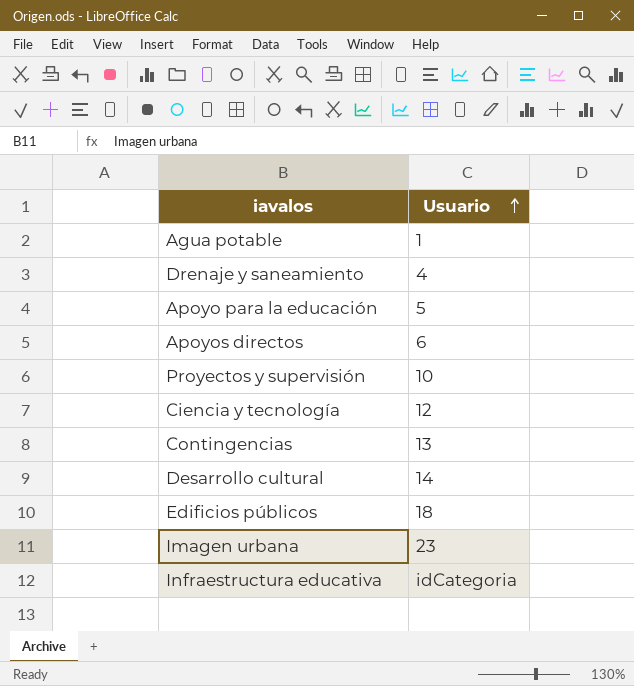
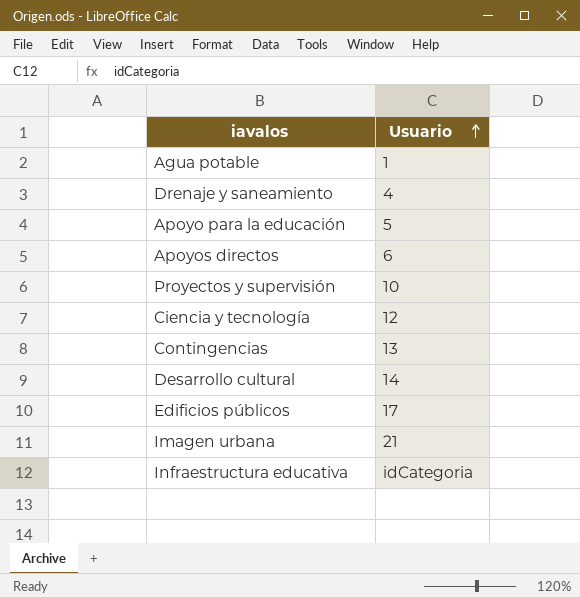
Edificios públicos | Usuario: 18 -> 17
Imagen urbana | Usuario: 23 -> 21

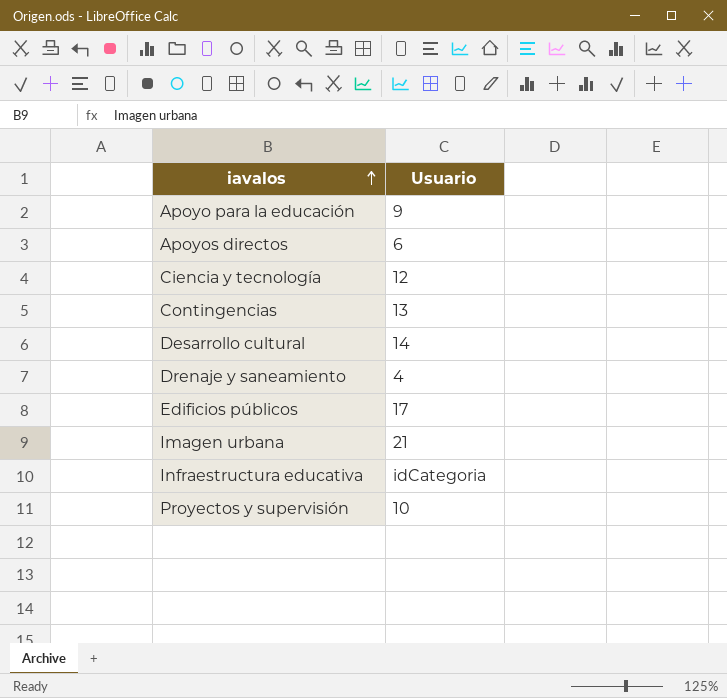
row order: Usuario ascending -> iavalos ascending
row Agua potable: 1 -> none
Apoyo para la educación | Usuario: 5 -> 9

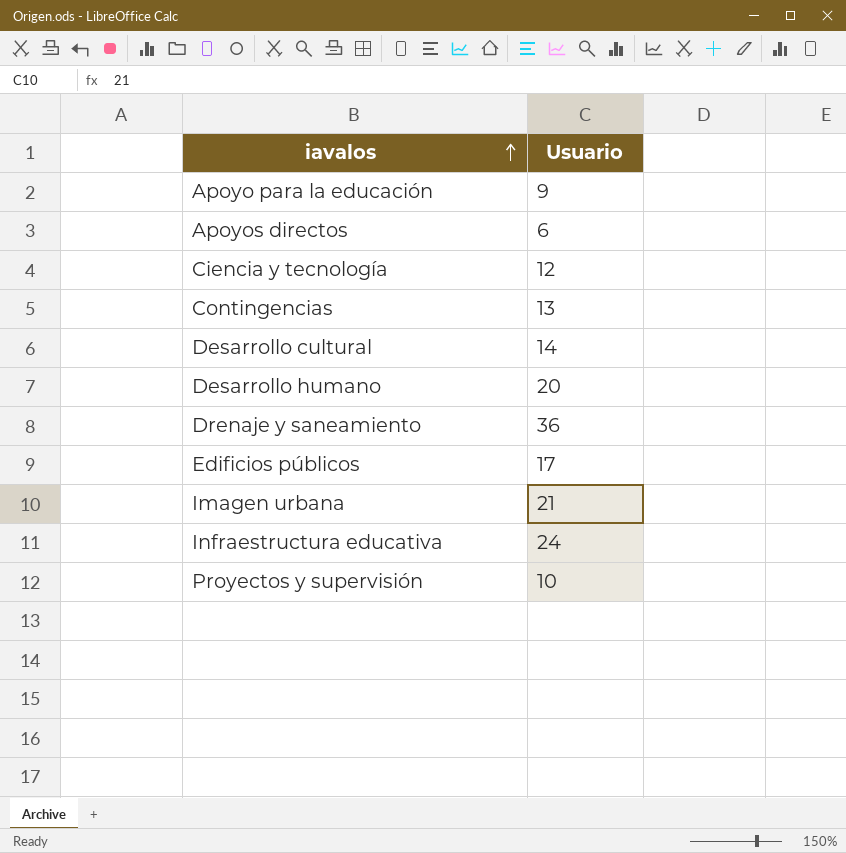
row Desarrollo humano: none -> 20
Drenaje y saneamiento | Usuario: 4 -> 36
Infraestructura educativa | Usuario: idCategoria -> 24

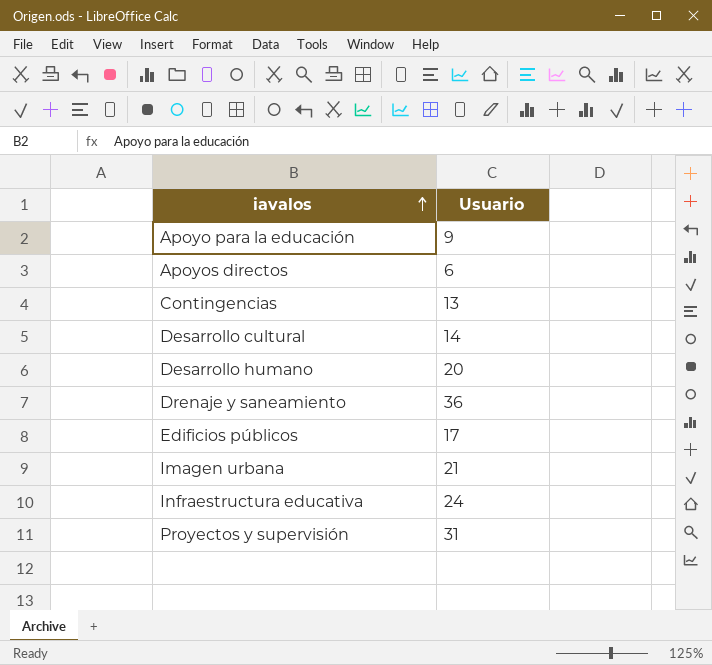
row Ciencia y tecnología: 12 -> none
Proyectos y supervisión | Usuario: 10 -> 31

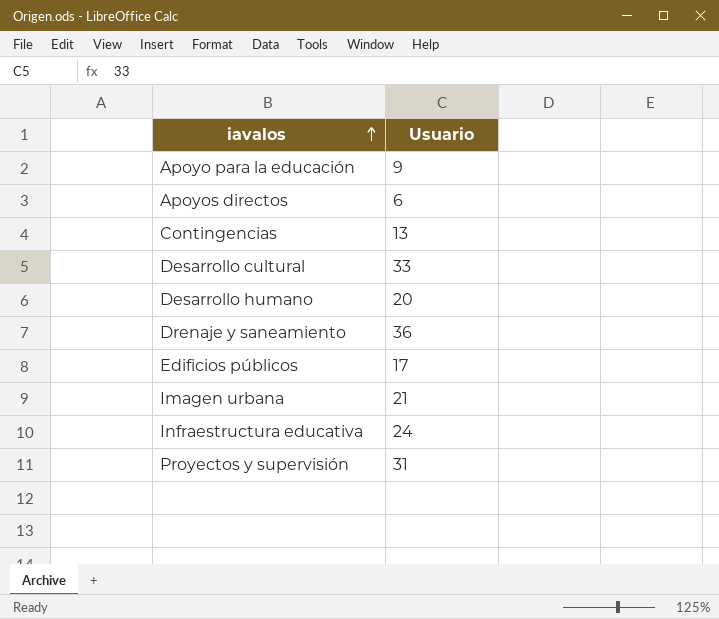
Desarrollo cultural | Usuario: 14 -> 33

